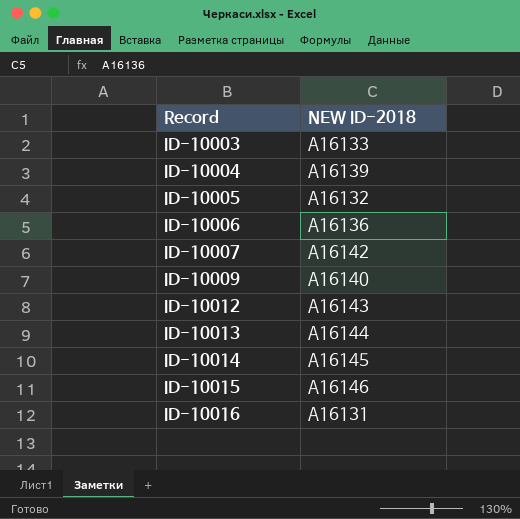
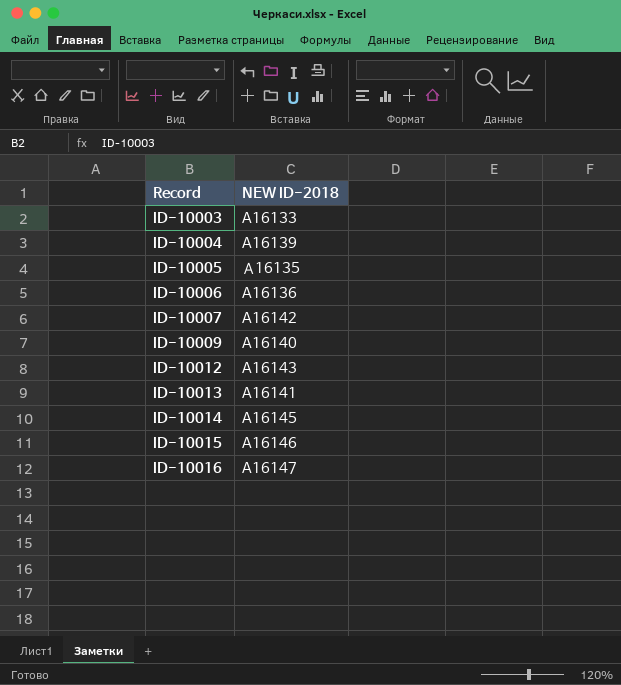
ID-10005 | NEW ID-2018: A16132 -> А16135
ID-10013 | NEW ID-2018: A16144 -> A16141
ID-10016 | NEW ID-2018: A16131 -> A16147

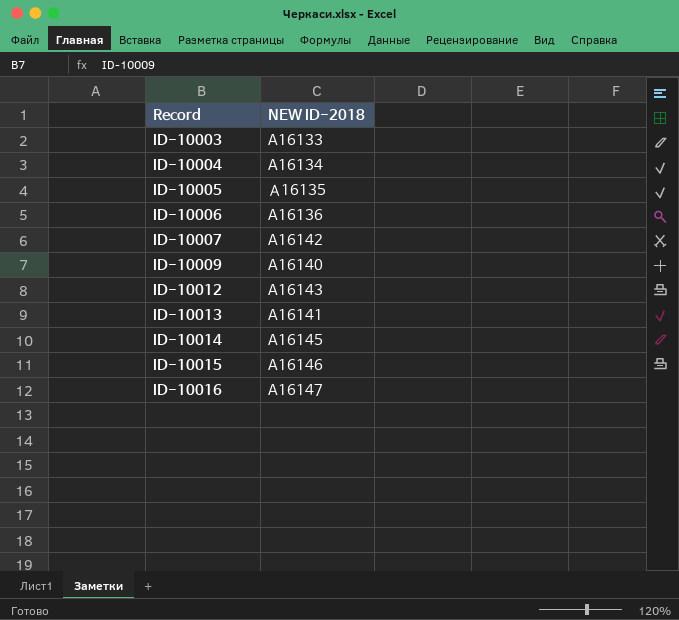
ID-10004 | NEW ID-2018: A16139 -> A16134

